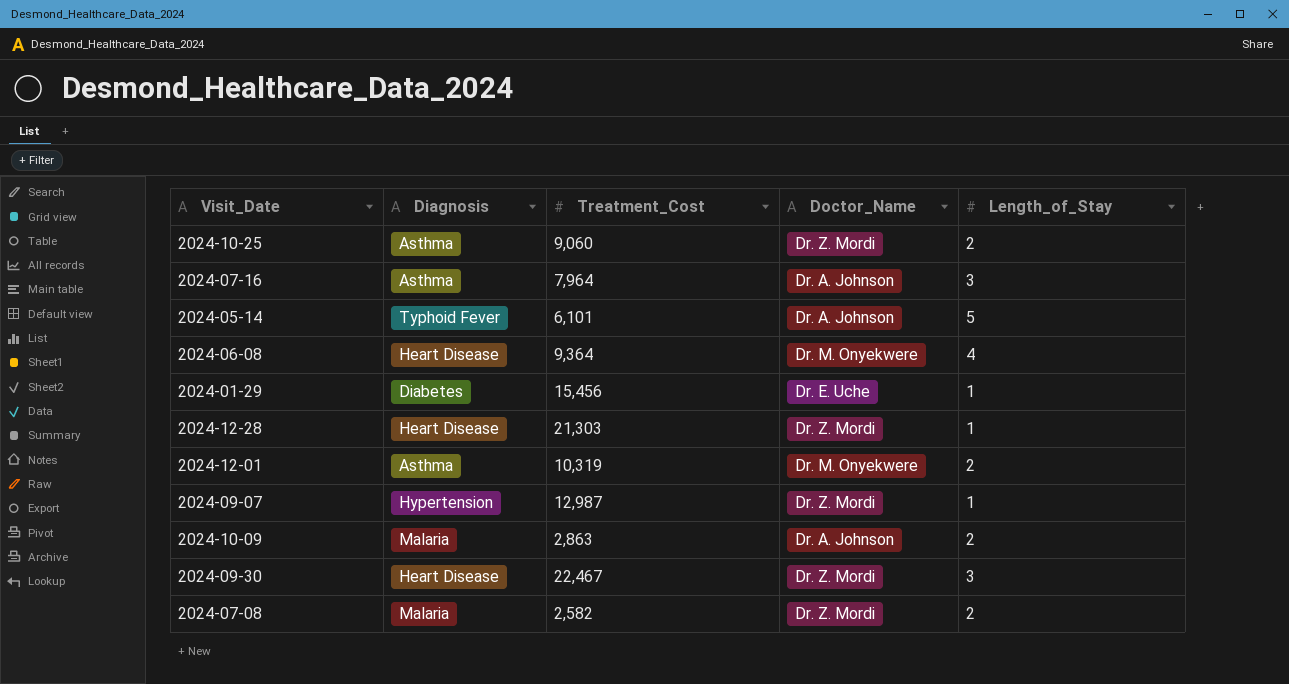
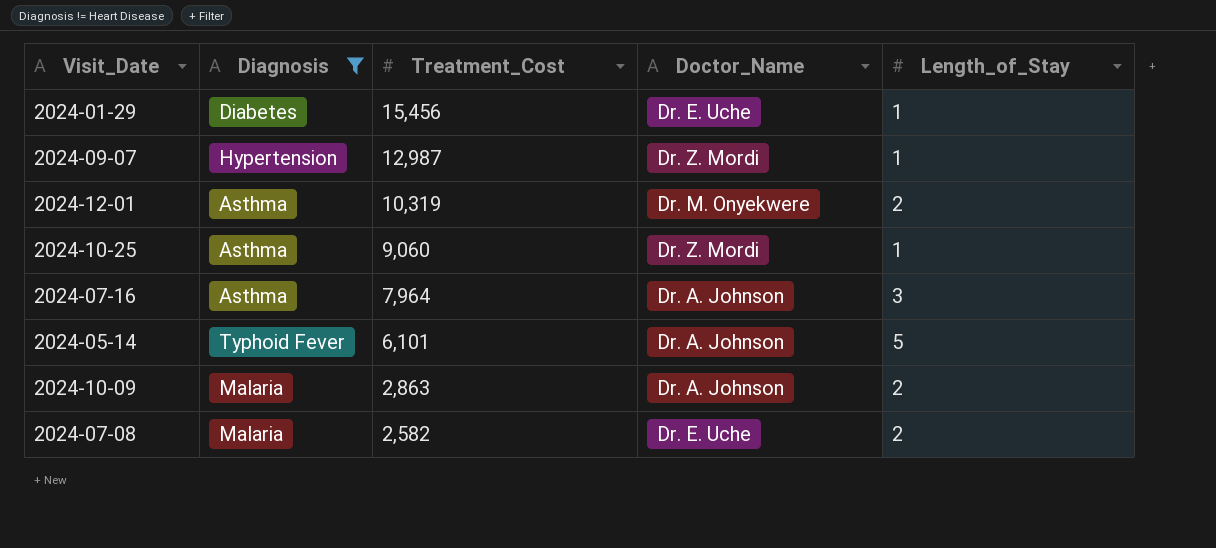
filter: none -> Diagnosis != Heart Disease
row order: none -> Treatment_Cost descending
2024-10-25 | Length_of_Stay: 2 -> 1
2024-07-08 | Doctor_Name: Dr. Z. Mordi -> Dr. E. Uche

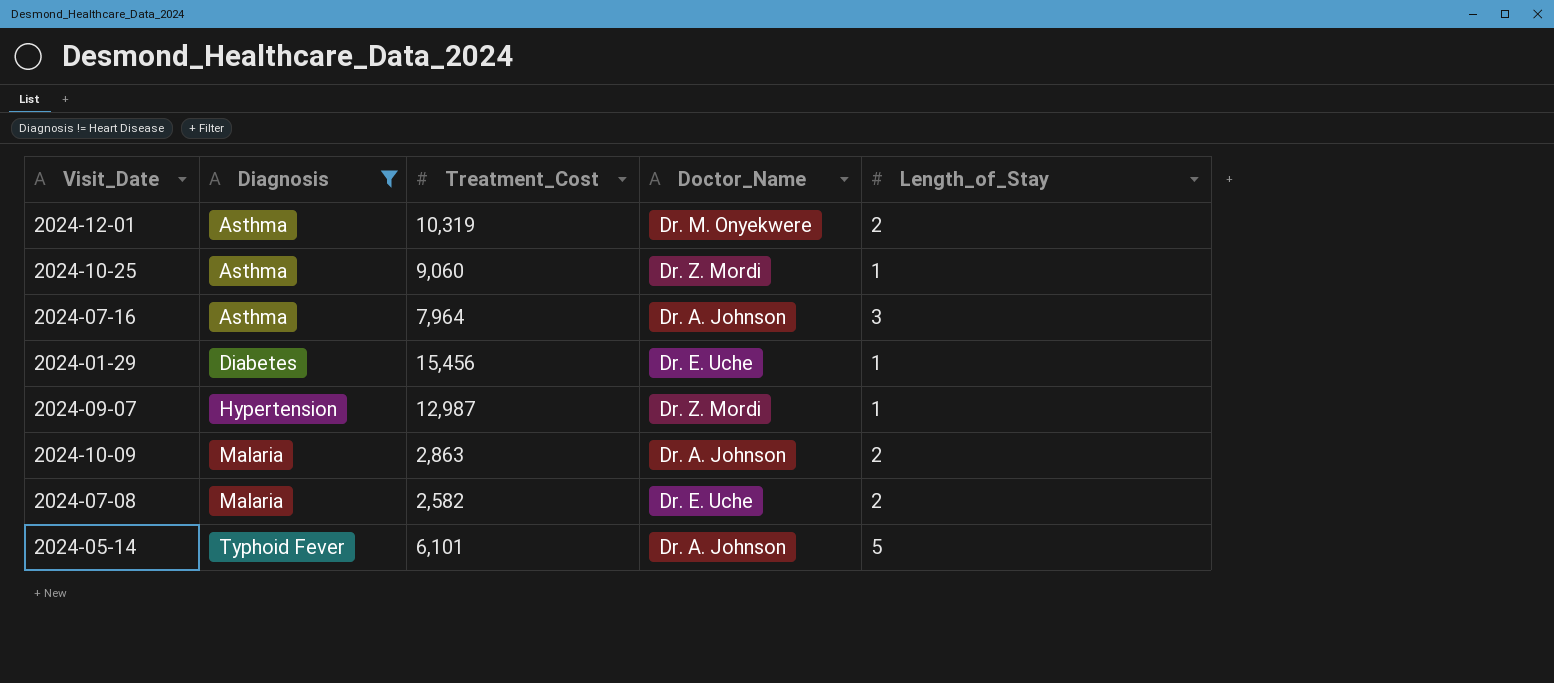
row order: Treatment_Cost descending -> Diagnosis ascending

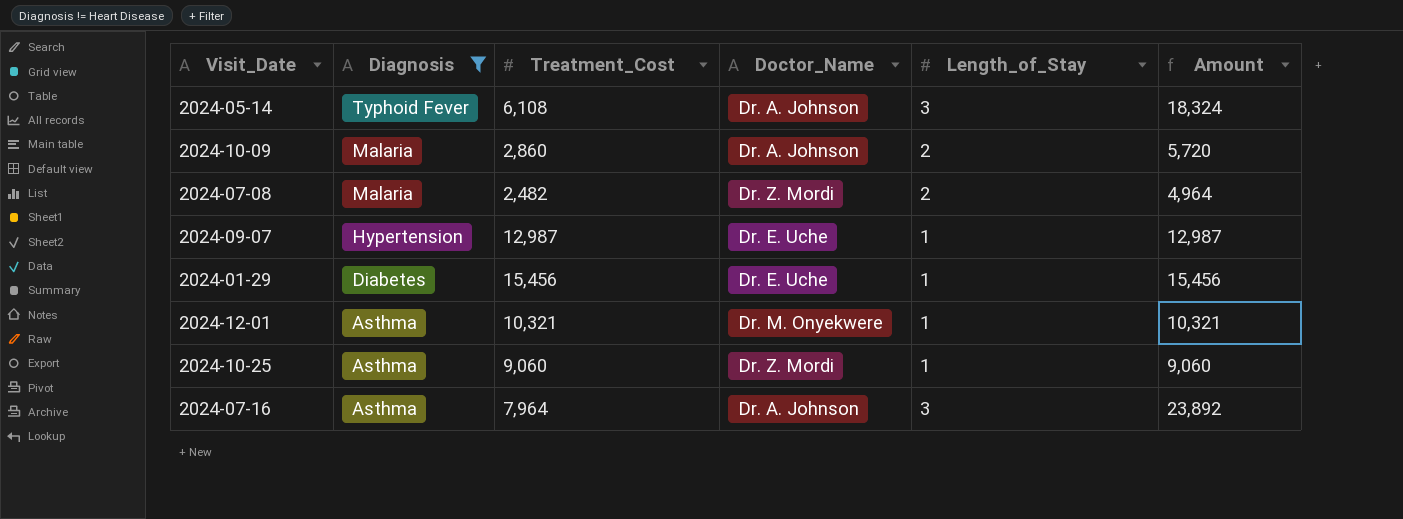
row order: Diagnosis ascending -> Diagnosis descending
column Amount | formula: none -> [Treatment_Cost] * [Length_of_Stay]
2024-05-14 | Treatment_Cost: 6,101 -> 6,108
2024-05-14 | Length_of_Stay: 5 -> 3
2024-10-09 | Treatment_Cost: 2,863 -> 2,860
2024-07-08 | Treatment_Cost: 2,582 -> 2,482
2024-07-08 | Doctor_Name: Dr. E. Uche -> Dr. Z. Mordi
2024-09-07 | Doctor_Name: Dr. Z. Mordi -> Dr. E. Uche
2024-12-01 | Treatment_Cost: 10,319 -> 10,321
2024-12-01 | Length_of_Stay: 2 -> 1

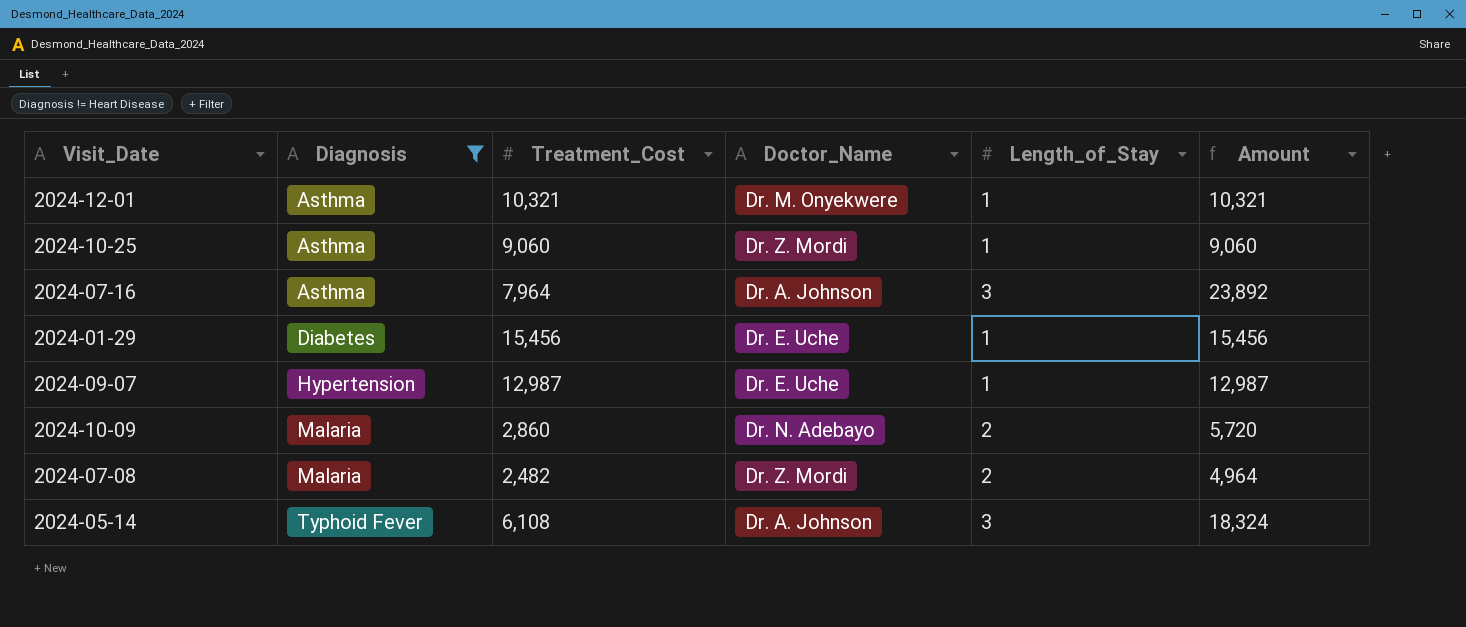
row order: Diagnosis descending -> Diagnosis ascending
2024-10-09 | Doctor_Name: Dr. A. Johnson -> Dr. N. Adebayo

